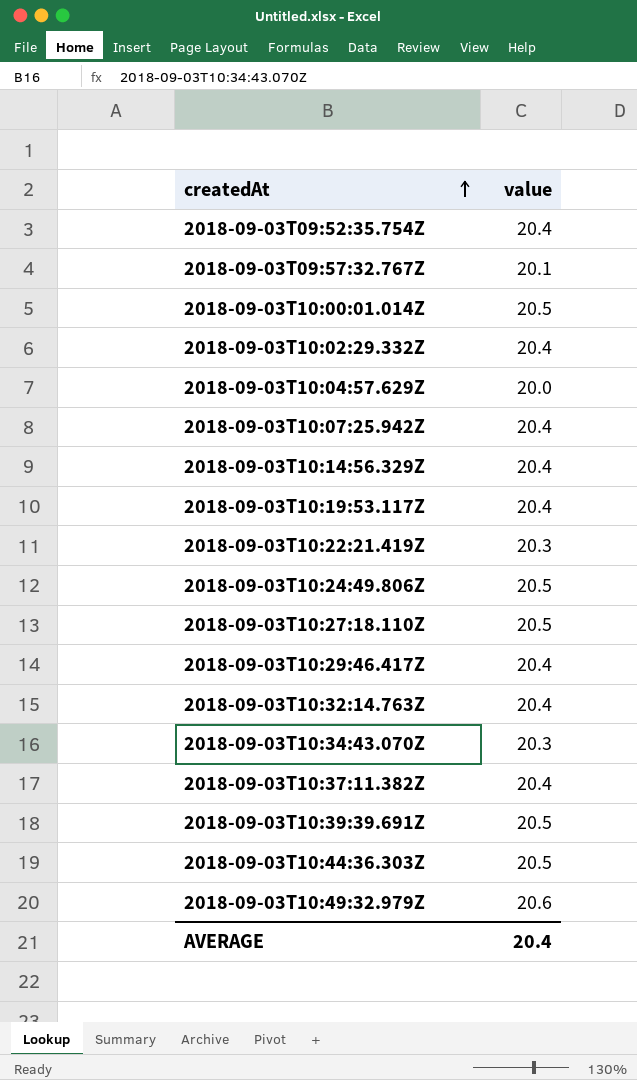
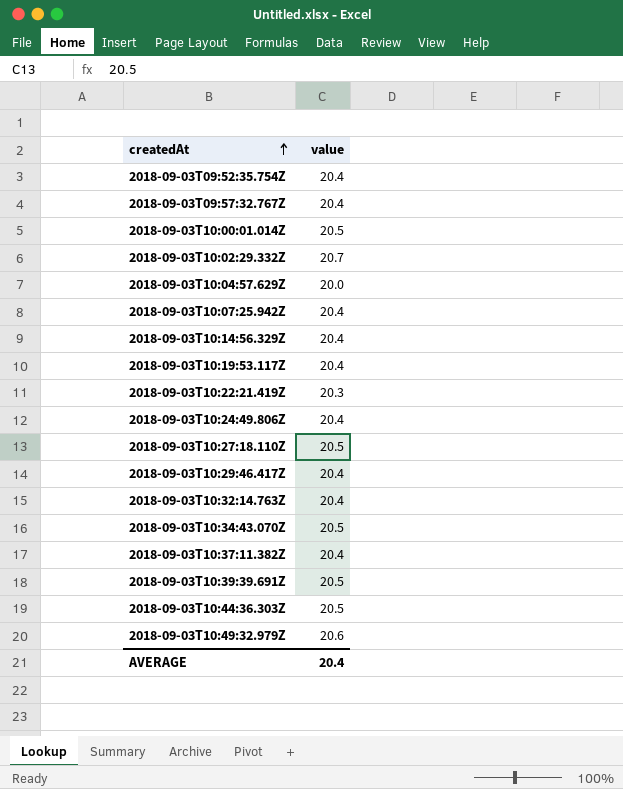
2018-09-03T09:57:32.767Z | value: 20.1 -> 20.4
2018-09-03T10:02:29.332Z | value: 20.4 -> 20.7
2018-09-03T10:24:49.806Z | value: 20.5 -> 20.4
2018-09-03T10:34:43.070Z | value: 20.3 -> 20.5

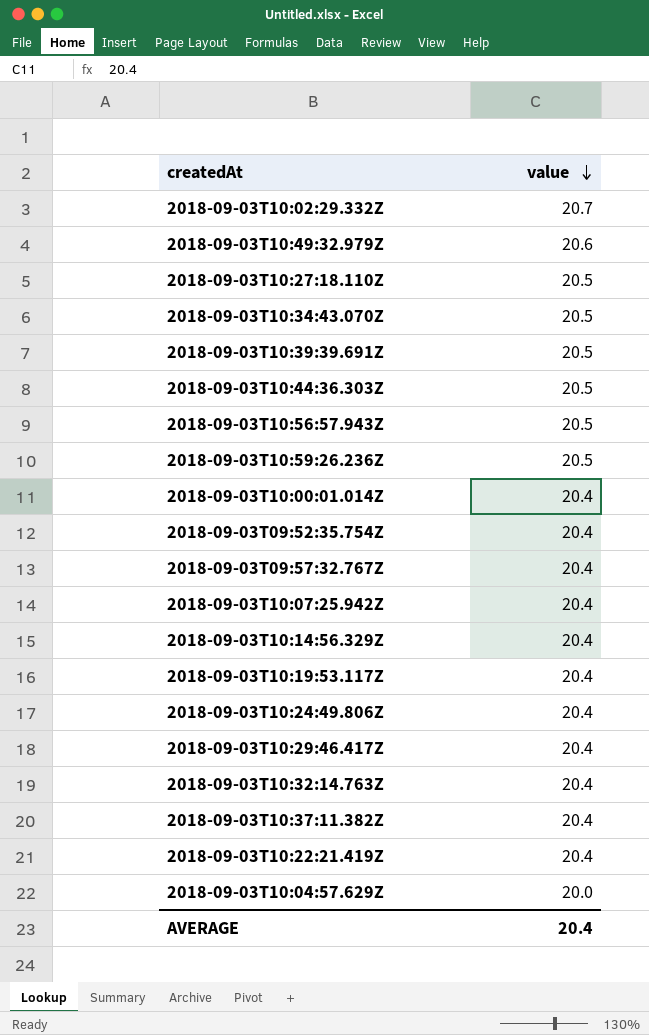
row order: createdAt ascending -> value descending
row 2018-09-03T10:56:57.943Z: none -> 20.5
row 2018-09-03T10:59:26.236Z: none -> 20.5
2018-09-03T10:00:01.014Z | value: 20.5 -> 20.4
2018-09-03T10:22:21.419Z | value: 20.3 -> 20.4

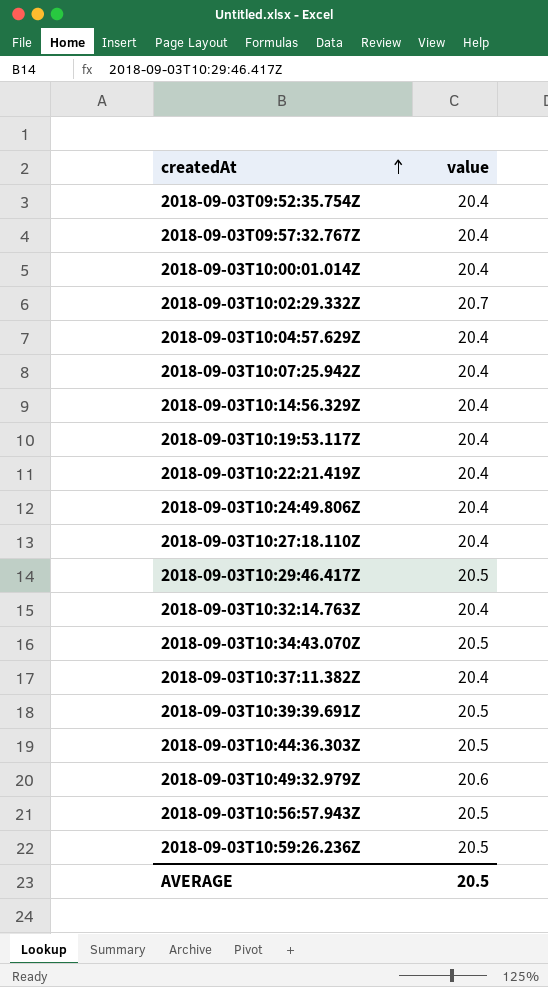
row order: value descending -> createdAt ascending
2018-09-03T10:04:57.629Z | value: 20.0 -> 20.4
2018-09-03T10:27:18.110Z | value: 20.5 -> 20.4
2018-09-03T10:29:46.417Z | value: 20.4 -> 20.5
AVERAGE | value: 20.4 -> 20.5

